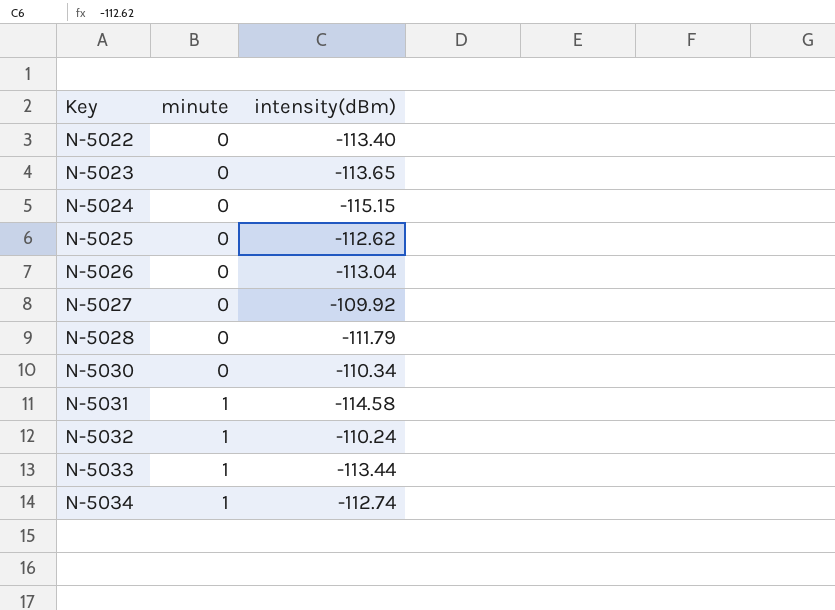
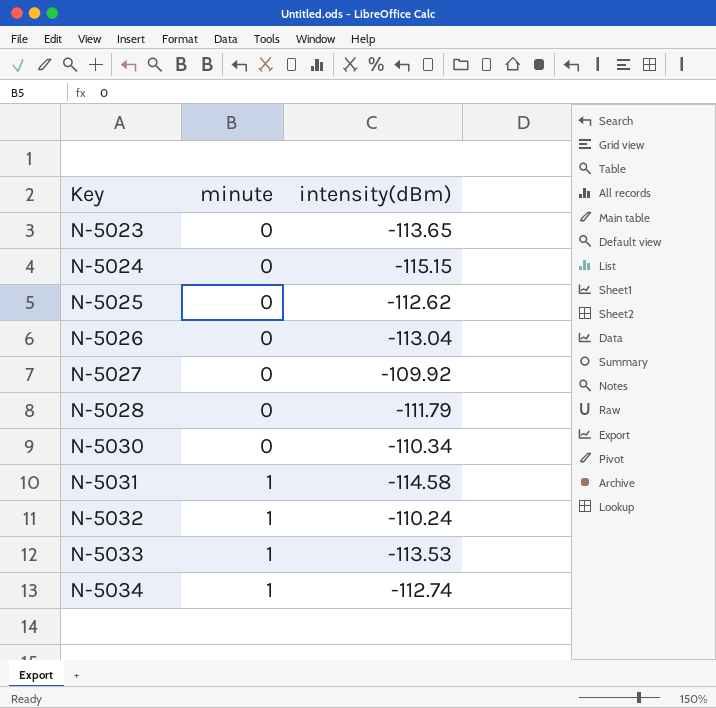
row N-5022: 0 | -113.40 -> none
N-5033 | intensity(dBm): -113.44 -> -113.53

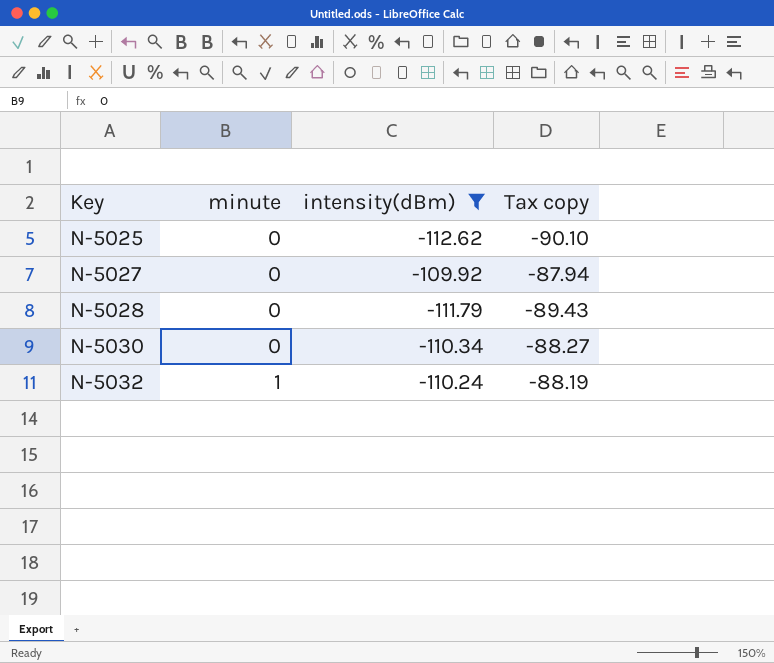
filter: none -> intensity(dBm) >= -112.62
column Tax copy | formula: none -> [intensity(dBm)] * 0.8

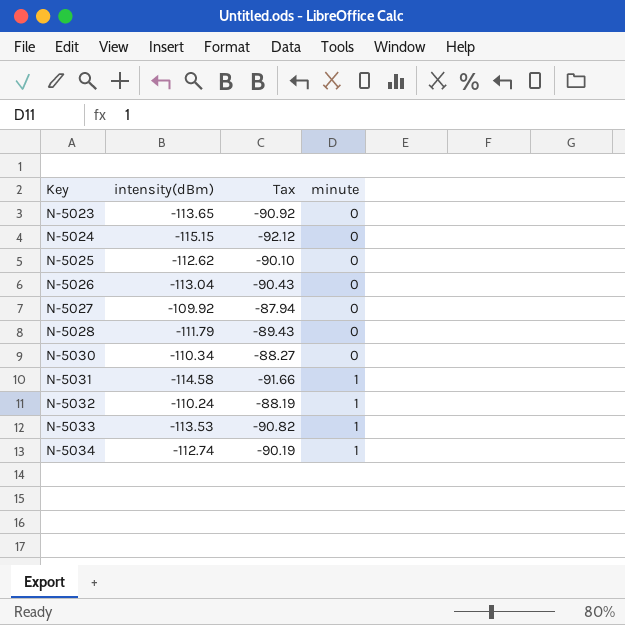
filter: intensity(dBm) >= -112.62 -> none
column name: Tax copy -> Tax
column minute | position: 2 -> 4

